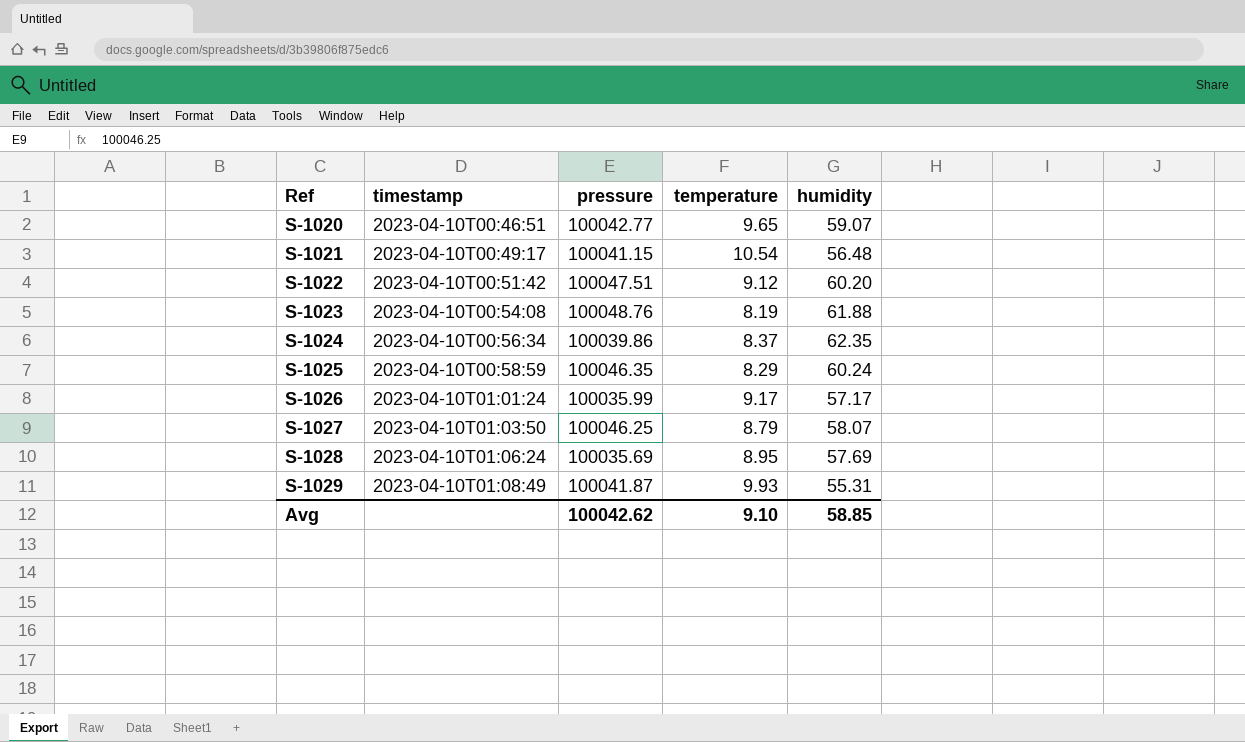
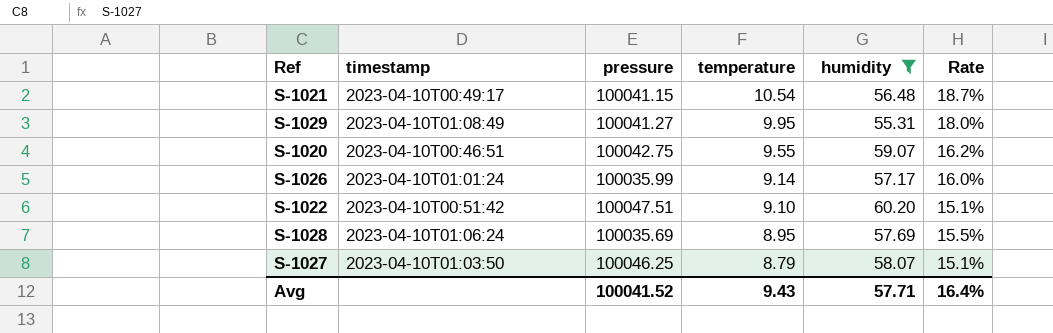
filter: none -> humidity <= 60.20
row order: Ref ascending -> temperature descending
column Rate | formula: none -> [temperature] / [humidity]
S-1029 | pressure: 100041.87 -> 100041.27
S-1029 | temperature: 9.93 -> 9.95
S-1020 | pressure: 100042.77 -> 100042.75
S-1020 | temperature: 9.65 -> 9.55
S-1026 | temperature: 9.17 -> 9.14
S-1022 | temperature: 9.12 -> 9.10
Avg | pressure: 100042.62 -> 100041.52
Avg | temperature: 9.10 -> 9.43
Avg | humidity: 58.85 -> 57.71

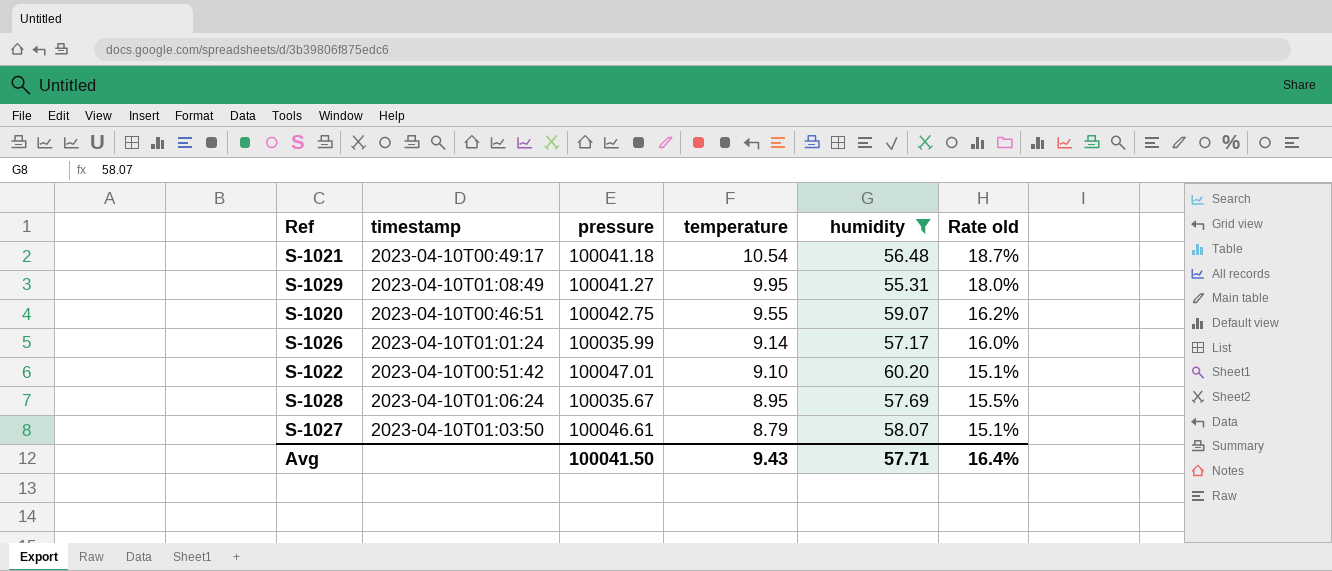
column name: Rate -> Rate old
S-1021 | pressure: 100041.15 -> 100041.18
S-1022 | pressure: 100047.51 -> 100047.01
S-1028 | pressure: 100035.69 -> 100035.67
S-1027 | pressure: 100046.25 -> 100046.61
Avg | pressure: 100041.52 -> 100041.50

